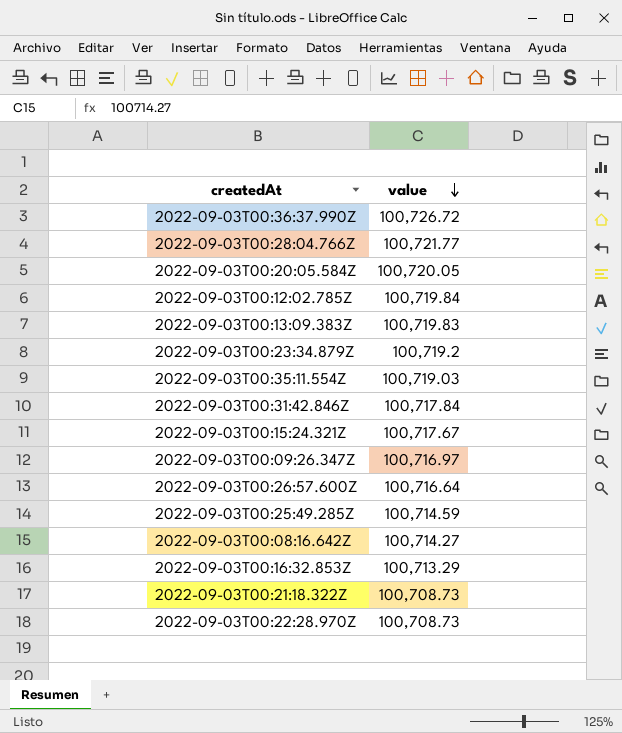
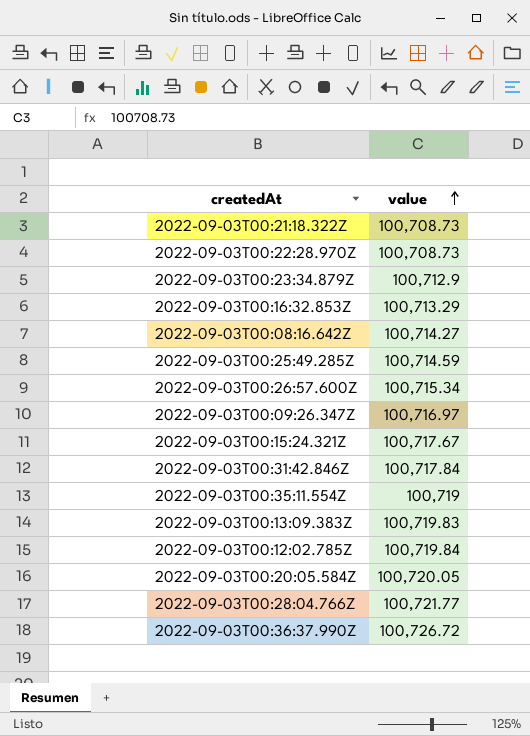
row order: value descending -> value ascending
2022-09-03T00:23:34.879Z | value: 100,719.2 -> 100,712.9
2022-09-03T00:26:57.600Z | value: 100,716.64 -> 100,715.34
2022-09-03T00:35:11.554Z | value: 100,719.03 -> 100,719

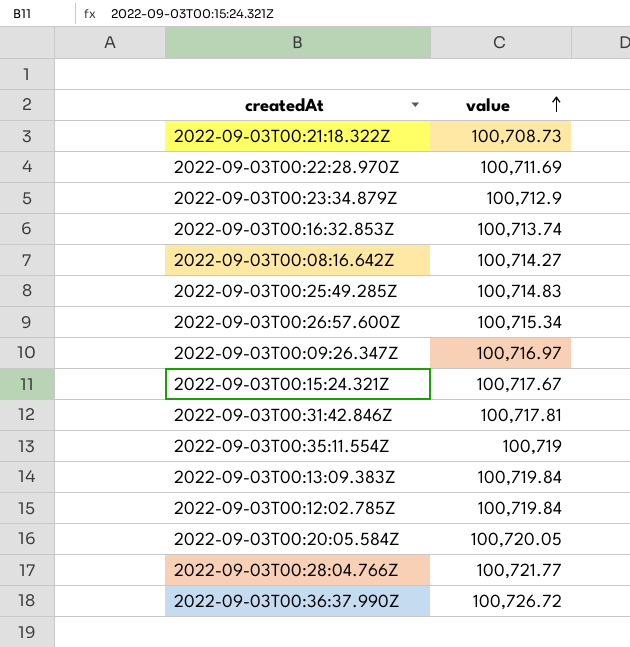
2022-09-03T00:22:28.970Z | value: 100,708.73 -> 100,711.69
2022-09-03T00:16:32.853Z | value: 100,713.29 -> 100,713.74
2022-09-03T00:25:49.285Z | value: 100,714.59 -> 100,714.83
2022-09-03T00:31:42.846Z | value: 100,717.84 -> 100,717.81
2022-09-03T00:13:09.383Z | value: 100,719.83 -> 100,719.84

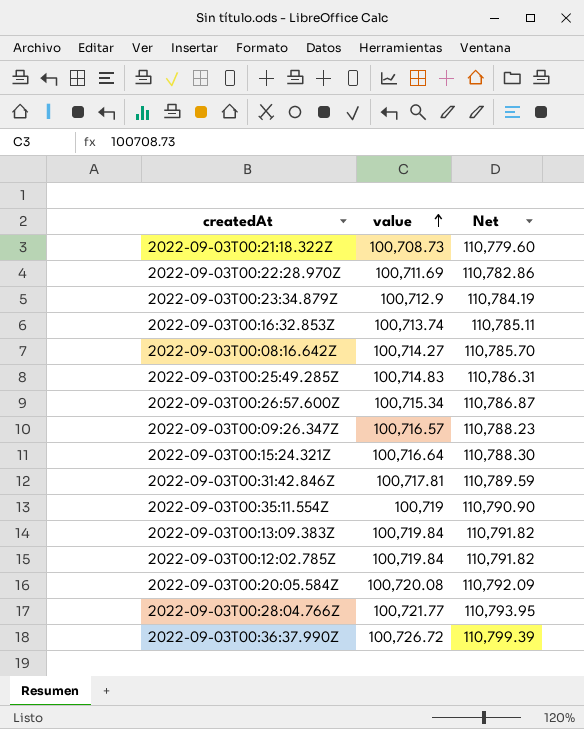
column Net | formula: none -> [value] * 1.1
2022-09-03T00:09:26.347Z | value: 100,716.97 -> 100,716.57
2022-09-03T00:15:24.321Z | value: 100,717.67 -> 100,716.64
2022-09-03T00:20:05.584Z | value: 100,720.05 -> 100,720.08

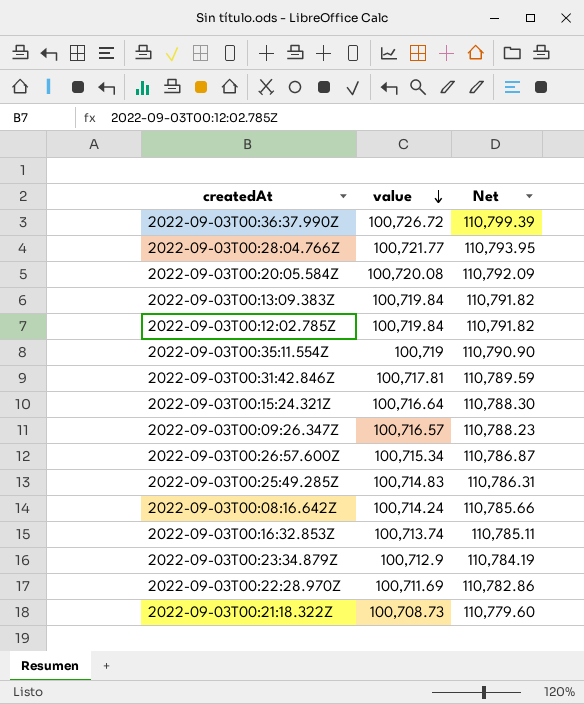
row order: value ascending -> value descending
2022-09-03T00:08:16.642Z | value: 100,714.27 -> 100,714.24
2022-09-03T00:08:16.642Z | Net: 110,785.70 -> 110,785.66

